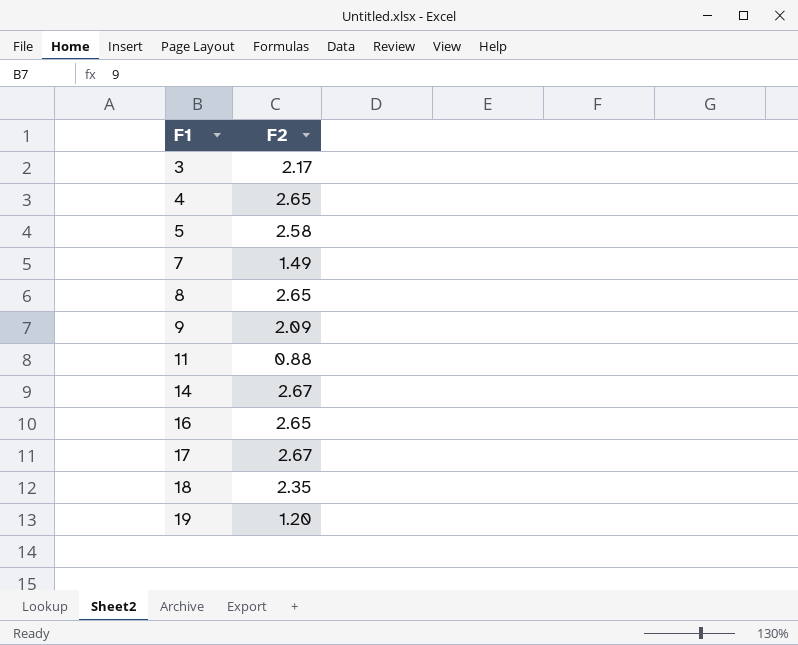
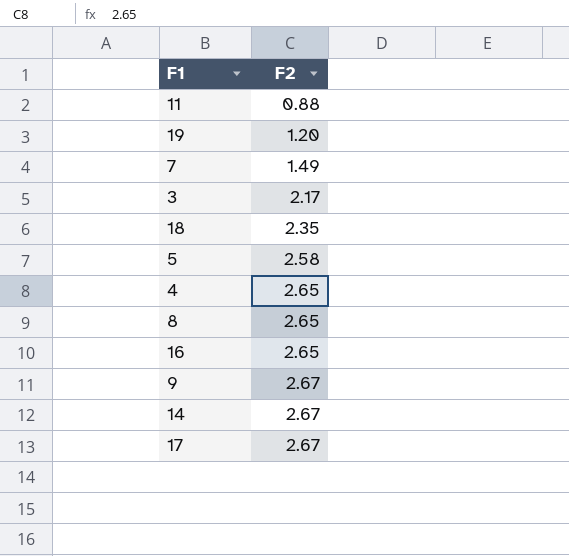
row order: F1 ascending -> F2 ascending
9 | F2: 2.09 -> 2.67

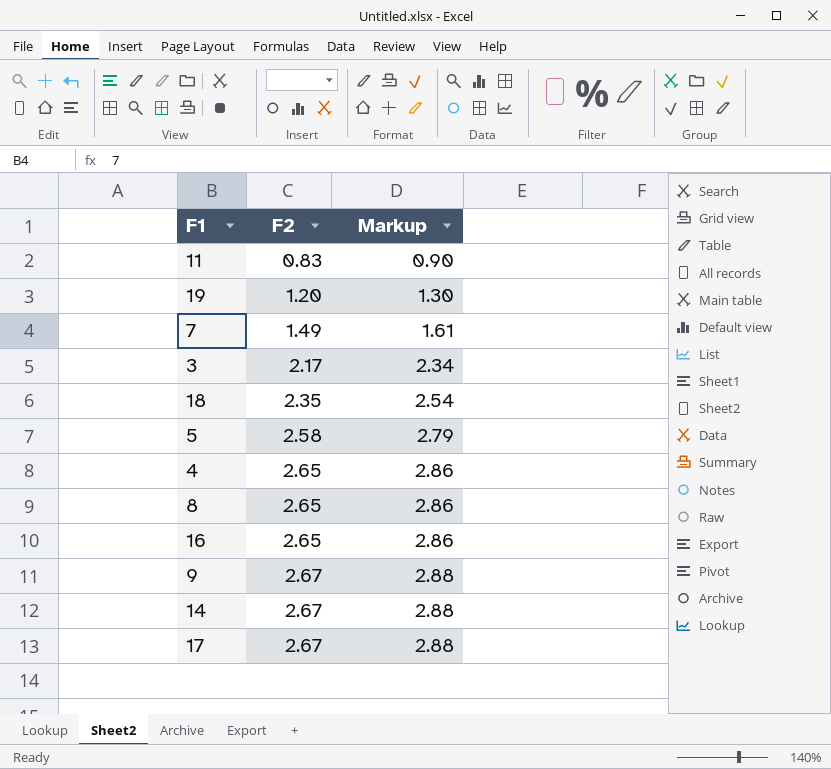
column Markup | formula: none -> [F2] * 1.08
11 | F2: 0.88 -> 0.83

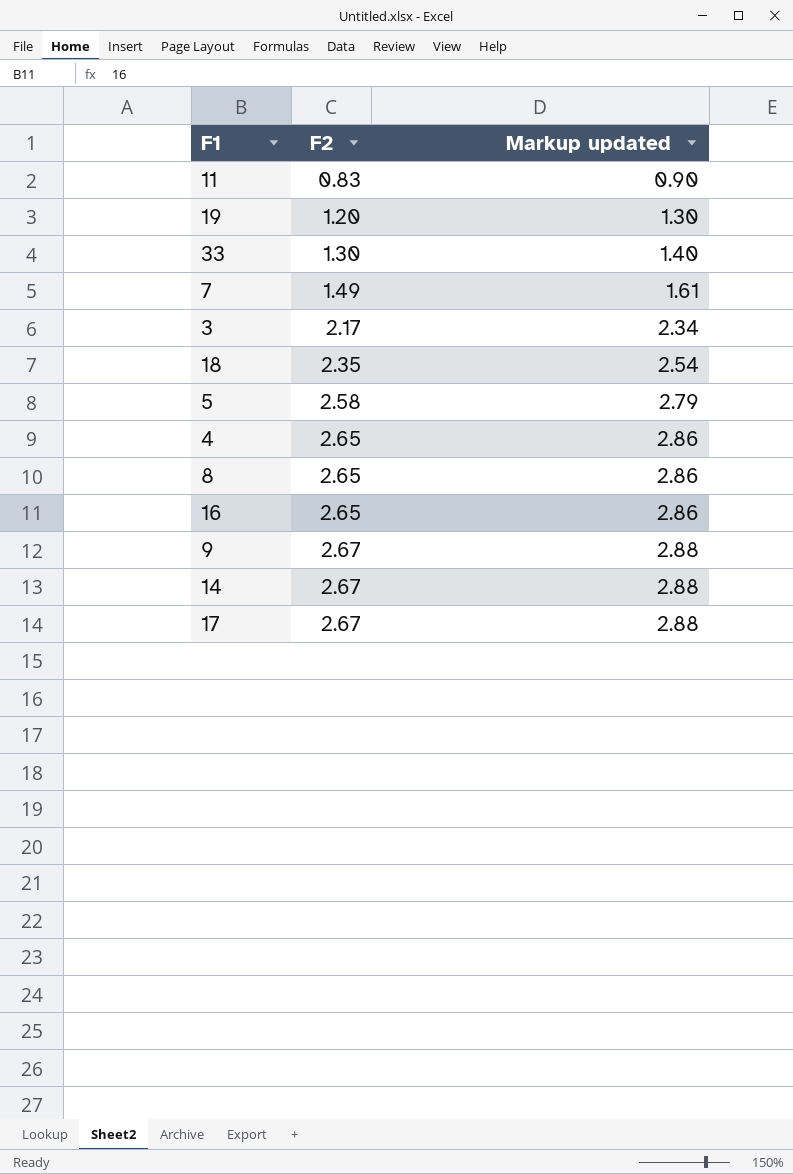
column name: Markup -> Markup updated
row 33: none -> 1.30 | 1.40

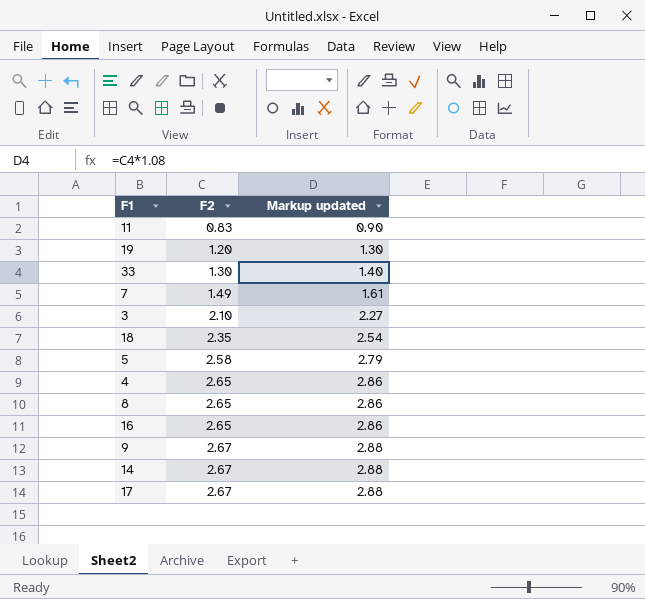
3 | F2: 2.17 -> 2.10
3 | Markup updated: 2.34 -> 2.27

